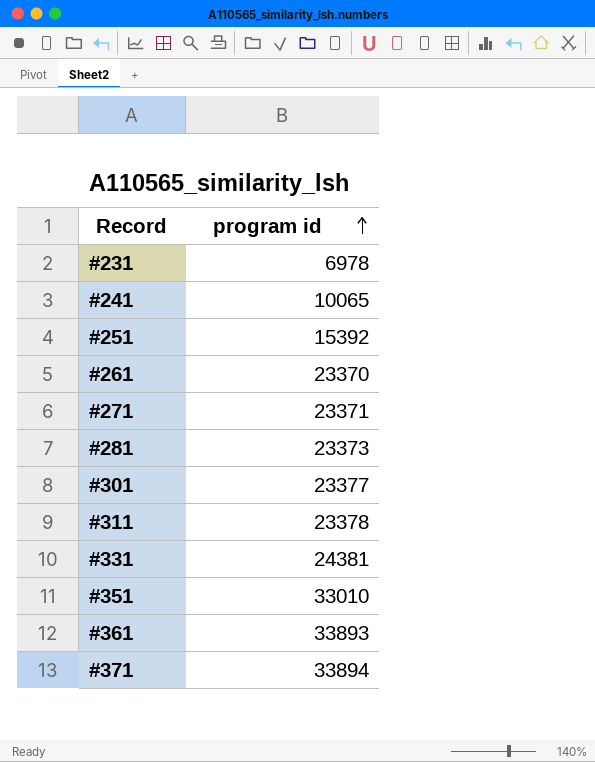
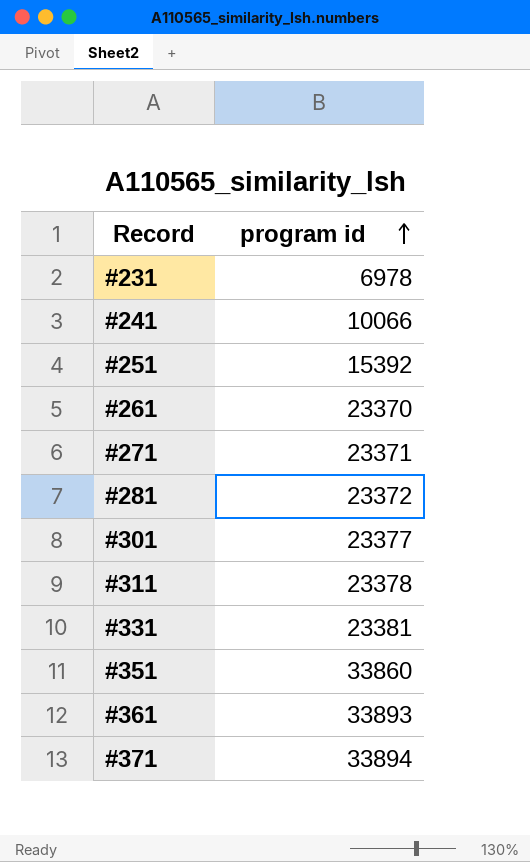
#241 | program id: 10065 -> 10066
#281 | program id: 23373 -> 23372
#331 | program id: 24381 -> 23381
#351 | program id: 33010 -> 33860

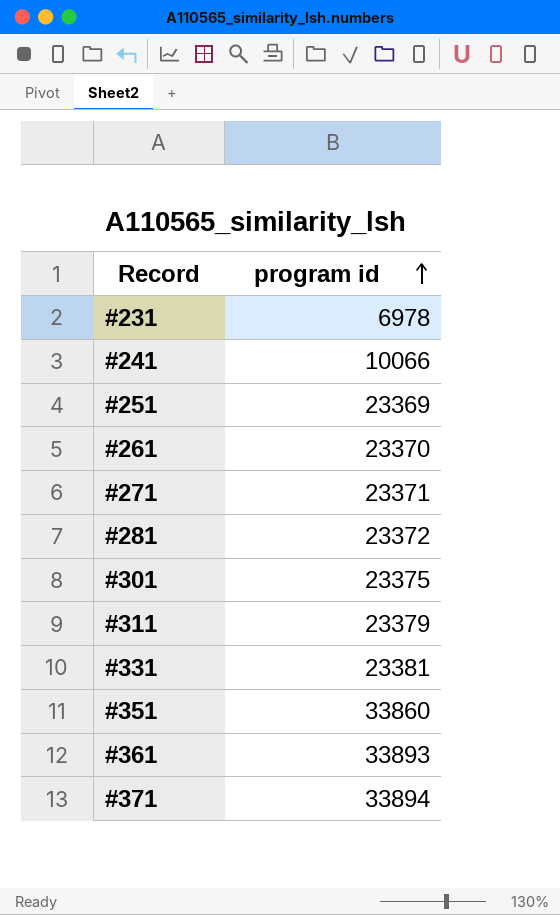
#251 | program id: 15392 -> 23369
#301 | program id: 23377 -> 23375
#311 | program id: 23378 -> 23379

